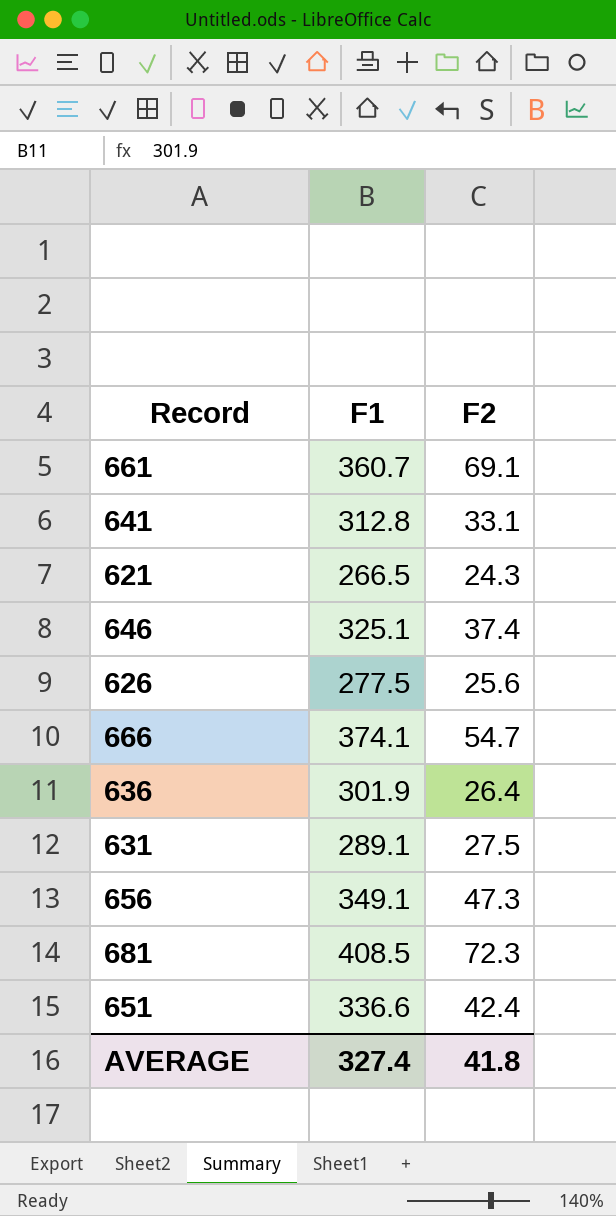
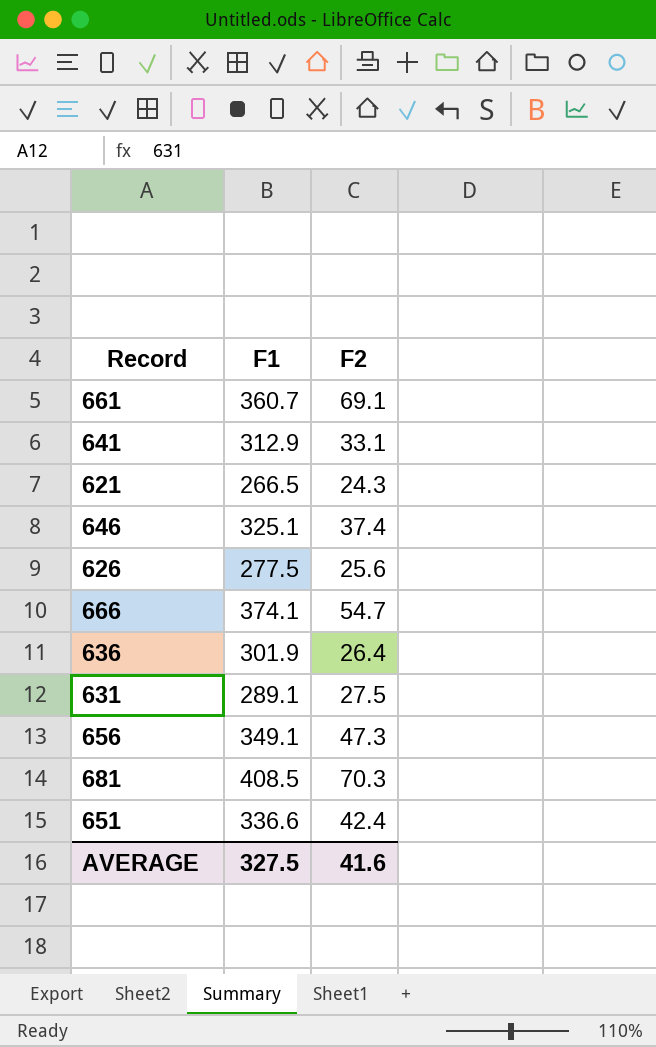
641 | F1: 312.8 -> 312.9
681 | F2: 72.3 -> 70.3
AVERAGE | F1: 327.4 -> 327.5
AVERAGE | F2: 41.8 -> 41.6

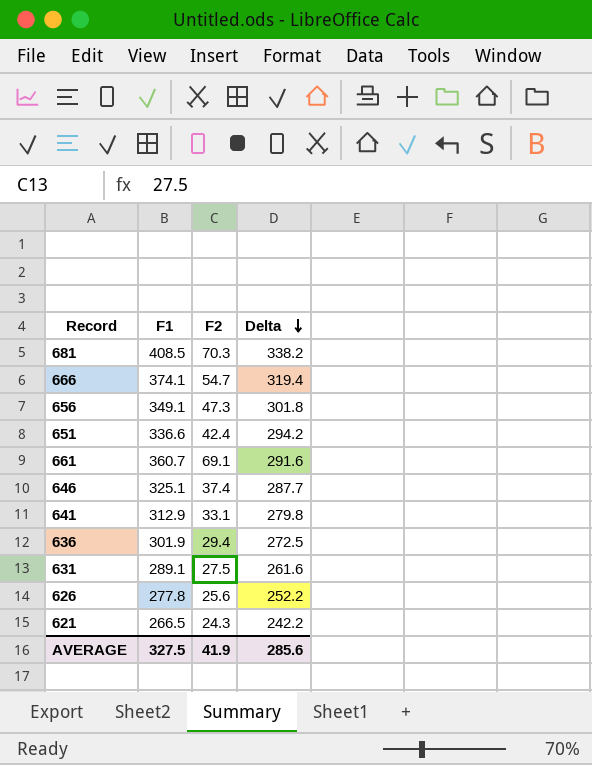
row order: none -> Delta descending
column Delta | formula: none -> [F1] - [F2]
636 | F2: 26.4 -> 29.4
626 | F1: 277.5 -> 277.8
AVERAGE | F2: 41.6 -> 41.9

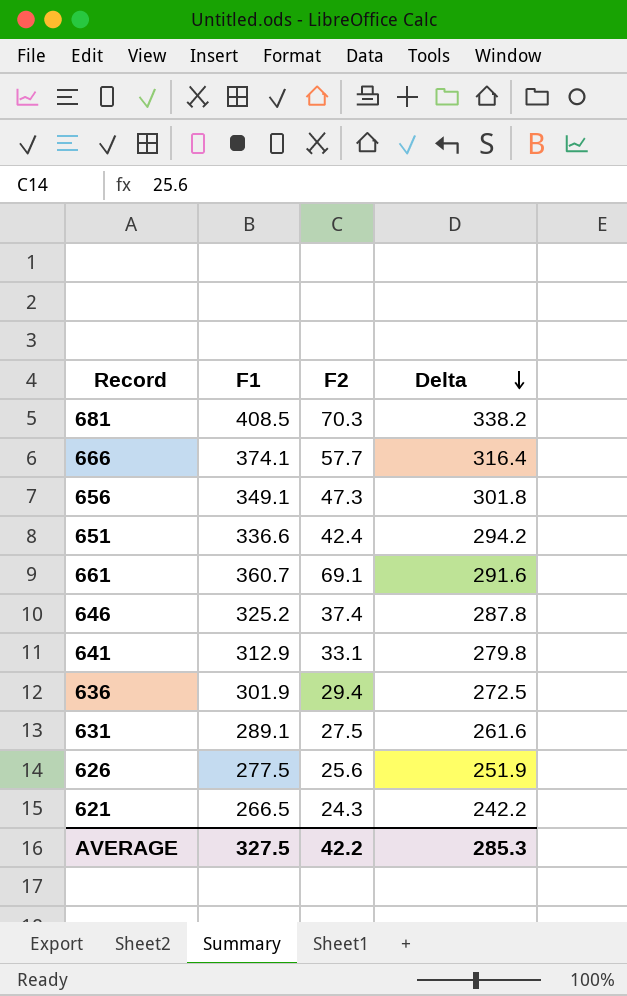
666 | F2: 54.7 -> 57.7
666 | Delta: 319.4 -> 316.4
646 | F1: 325.1 -> 325.2
646 | Delta: 287.7 -> 287.8
626 | F1: 277.8 -> 277.5
626 | Delta: 252.2 -> 251.9
AVERAGE | F2: 41.9 -> 42.2
AVERAGE | Delta: 285.6 -> 285.3

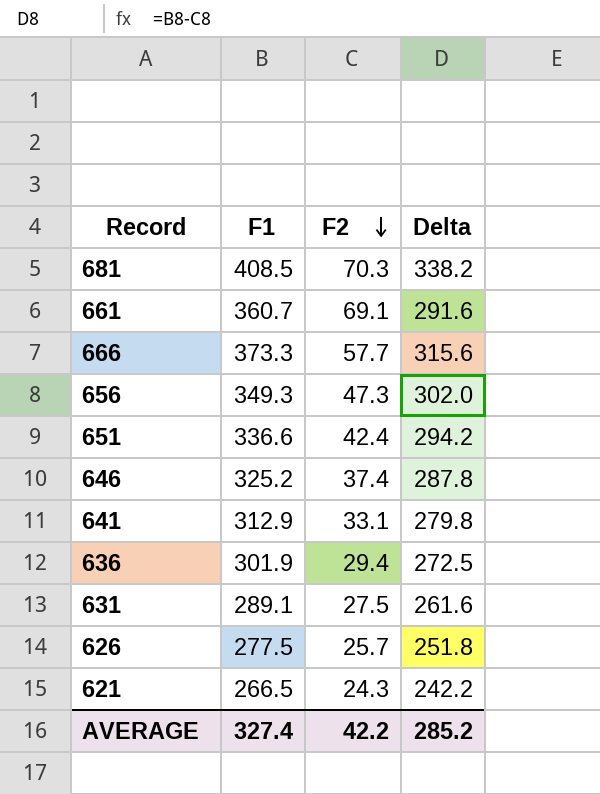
row order: Delta descending -> F2 descending
666 | F1: 374.1 -> 373.3
666 | Delta: 316.4 -> 315.6
656 | F1: 349.1 -> 349.3
656 | Delta: 301.8 -> 302.0
626 | F2: 25.6 -> 25.7
626 | Delta: 251.9 -> 251.8
AVERAGE | F1: 327.5 -> 327.4
AVERAGE | Delta: 285.3 -> 285.2

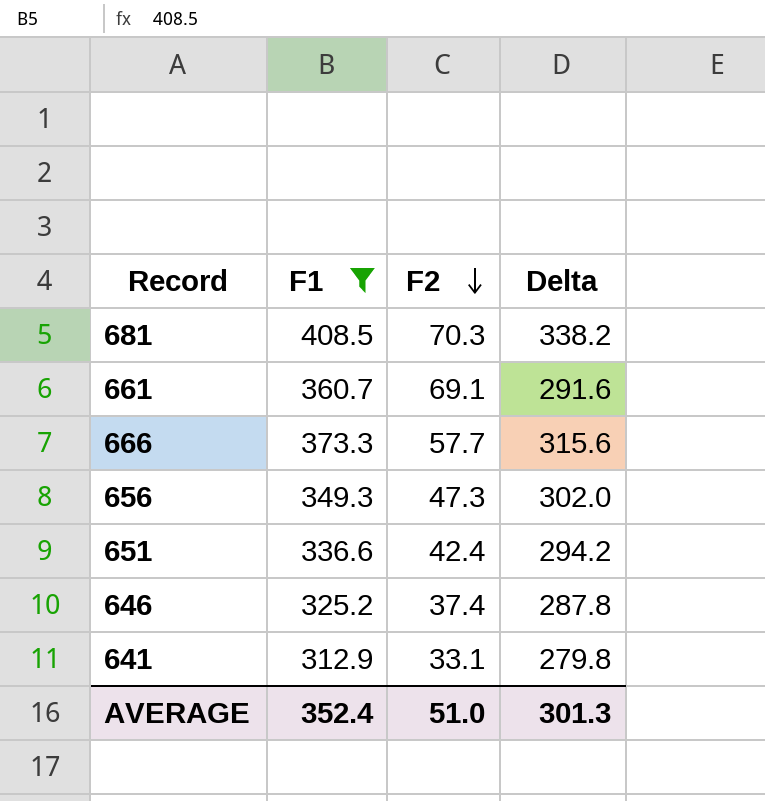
filter: none -> F1 >= 312.9
AVERAGE | F1: 327.4 -> 352.4
AVERAGE | F2: 42.2 -> 51.0
AVERAGE | Delta: 285.2 -> 301.3

